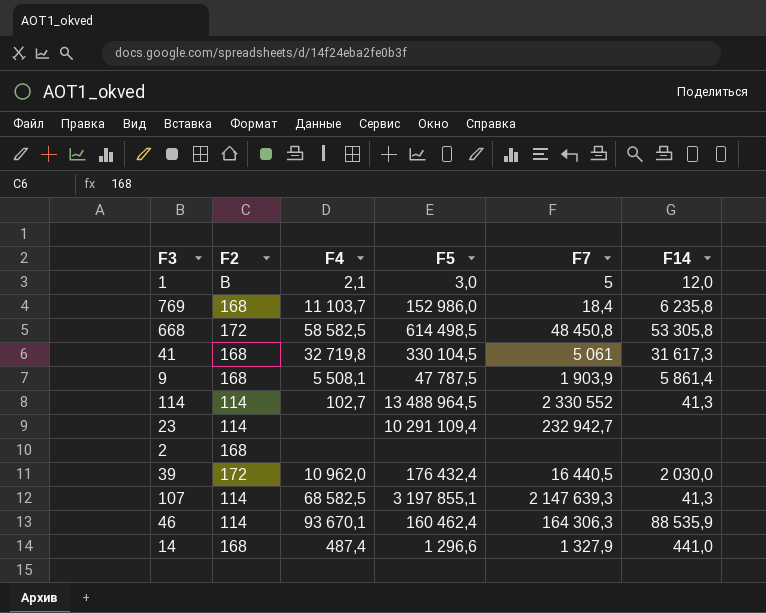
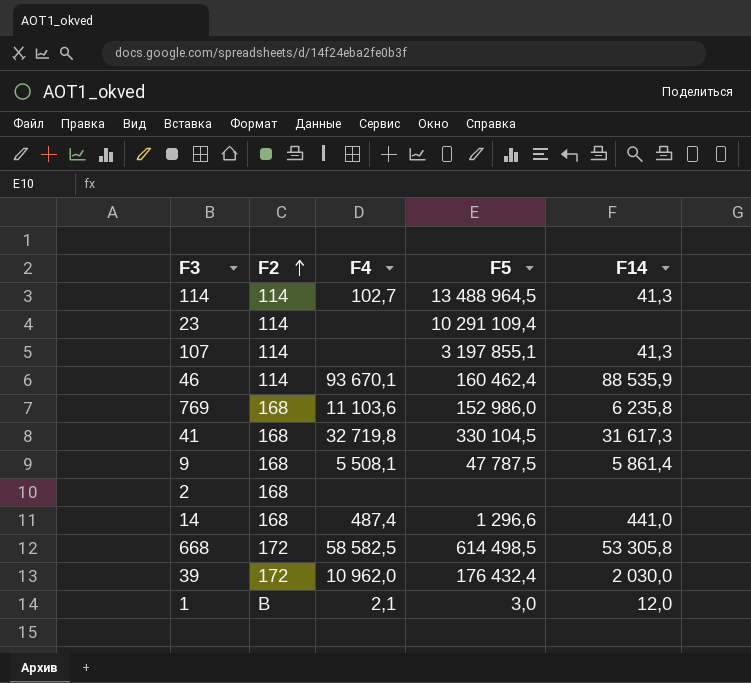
row order: none -> F2 ascending
column F7 | position: 5 -> none
107 | F4: 68 582,5 -> none
769 | F4: 11 103,7 -> 11 103,6

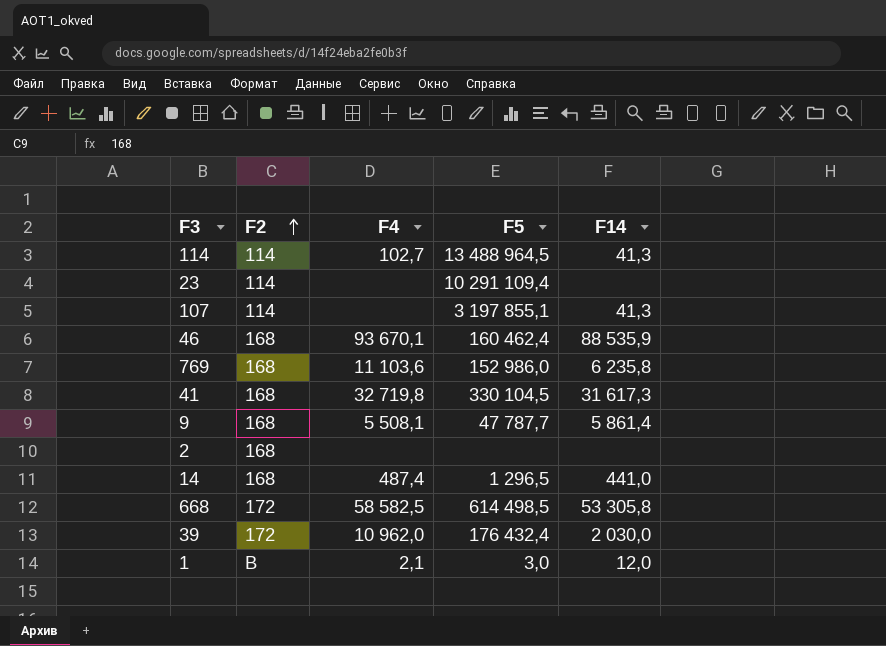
46 | F2: 114 -> 168
9 | F5: 47 787,5 -> 47 787,7
14 | F5: 1 296,6 -> 1 296,5

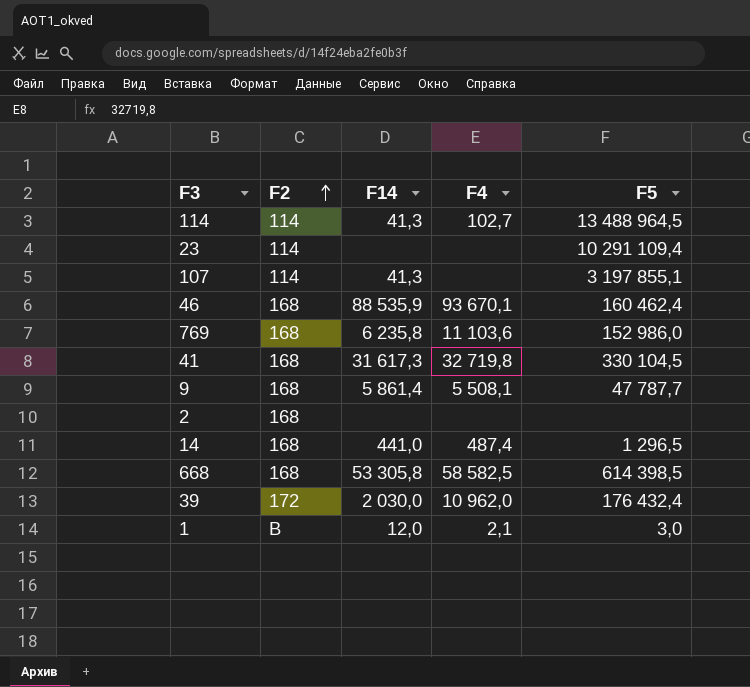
column F14 | position: 5 -> 3
668 | F2: 172 -> 168
668 | F5: 614 498,5 -> 614 398,5

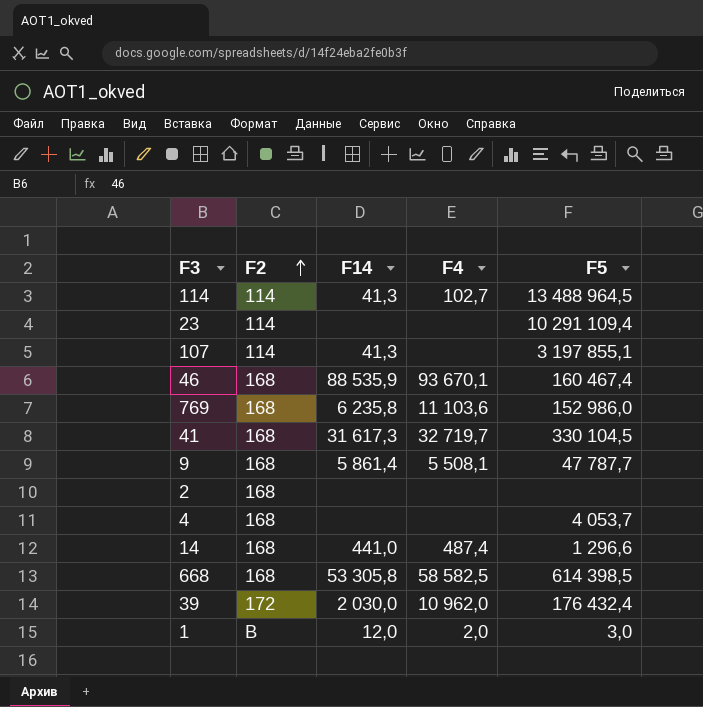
46 | F5: 160 462,4 -> 160 467,4
41 | F4: 32 719,8 -> 32 719,7
row 4: none -> 168 | none | none | 4 053,7
14 | F5: 1 296,5 -> 1 296,6
1 | F4: 2,1 -> 2,0

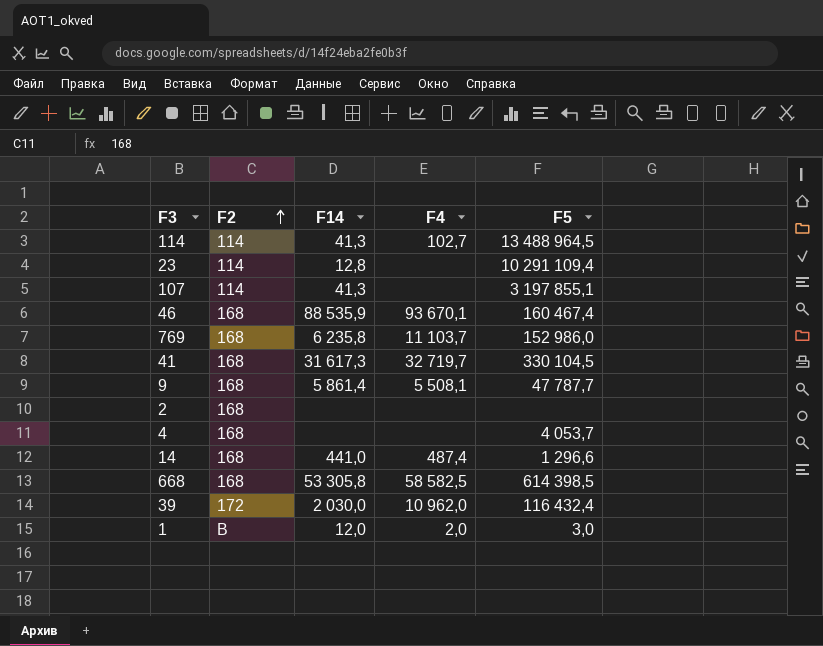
23 | F14: none -> 12,8
769 | F4: 11 103,6 -> 11 103,7
39 | F5: 176 432,4 -> 116 432,4

